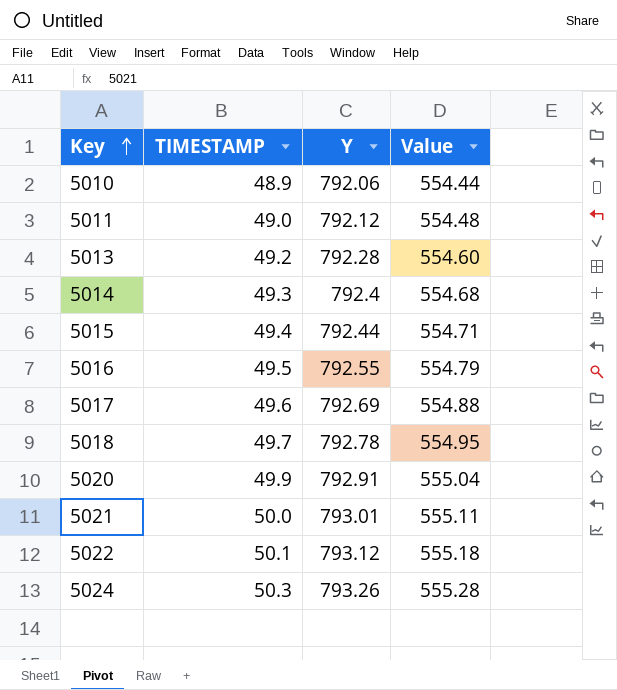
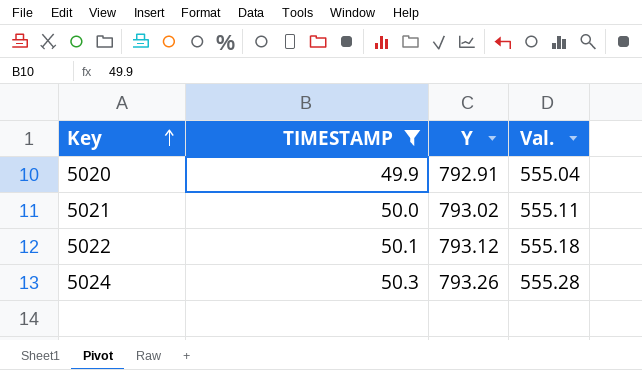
filter: none -> TIMESTAMP >= 49.9
column name: Value -> Val.
5021 | Y: 793.01 -> 793.02

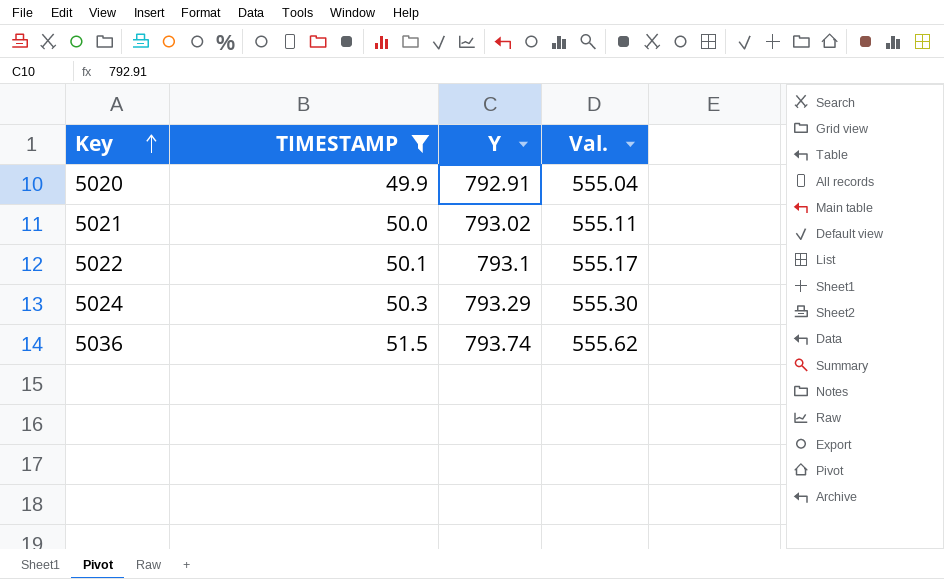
5022 | Y: 793.12 -> 793.1
5022 | Val.: 555.18 -> 555.17
5024 | Y: 793.26 -> 793.29
5024 | Val.: 555.28 -> 555.30
row 5036: none -> 51.5 | 793.74 | 555.62

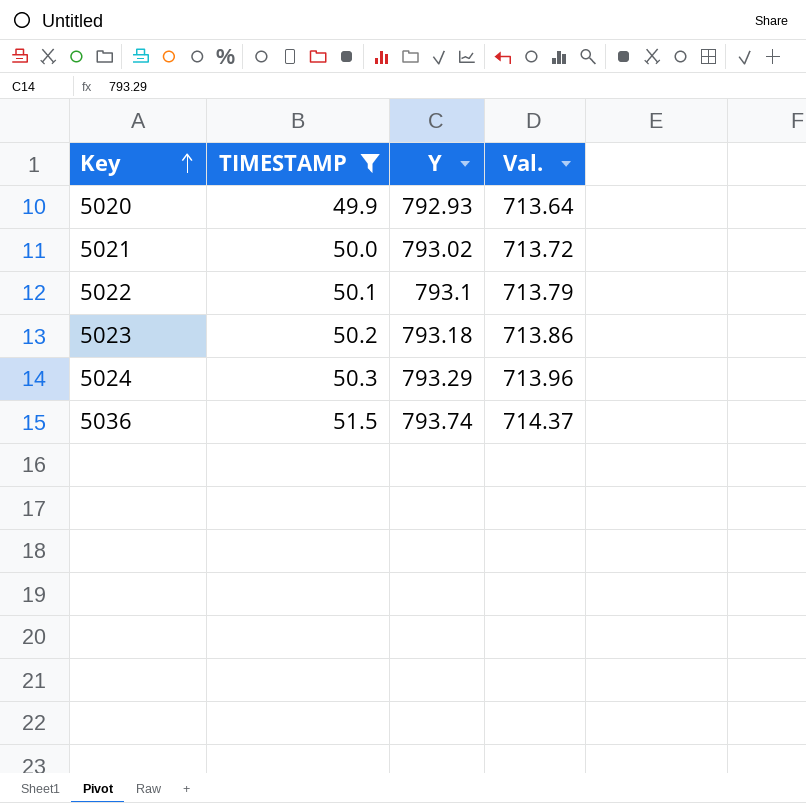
column Val. | formula: [Y] * 0.7 -> [Y] * 0.9
5020 | Y: 792.91 -> 792.93
row 5023: none -> 50.2 | 793.18 | 713.86

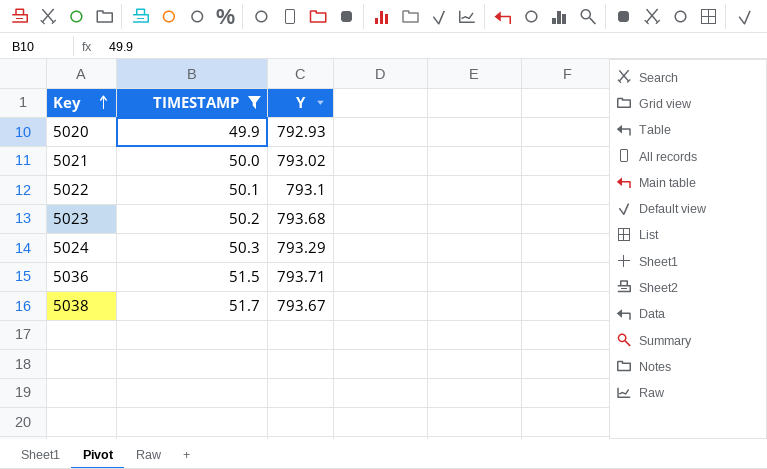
column Val. | formula: [Y] * 0.9 -> none
5023 | Y: 793.18 -> 793.68
5036 | Y: 793.74 -> 793.71
row 5038: none -> 51.7 | 793.67

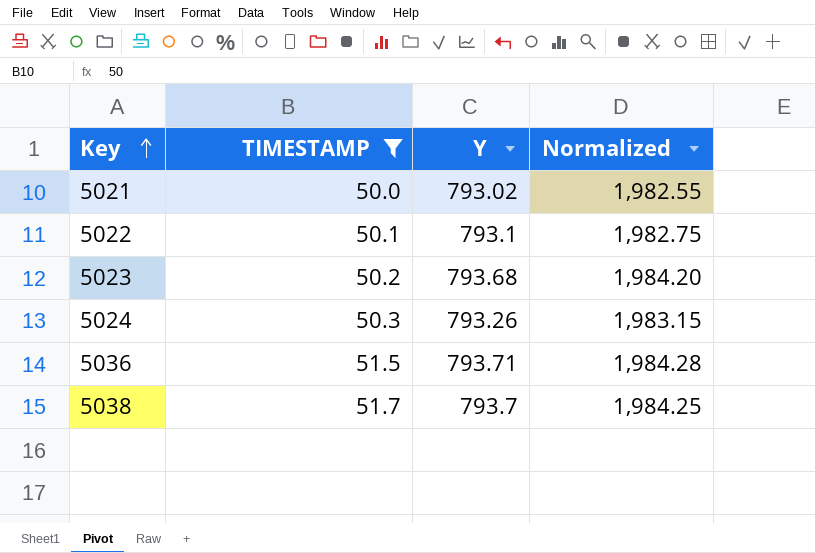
column Normalized | formula: none -> [Y] * 2.5
row 5020: 49.9 | 792.93 -> none
5024 | Y: 793.29 -> 793.26
5038 | Y: 793.67 -> 793.7

